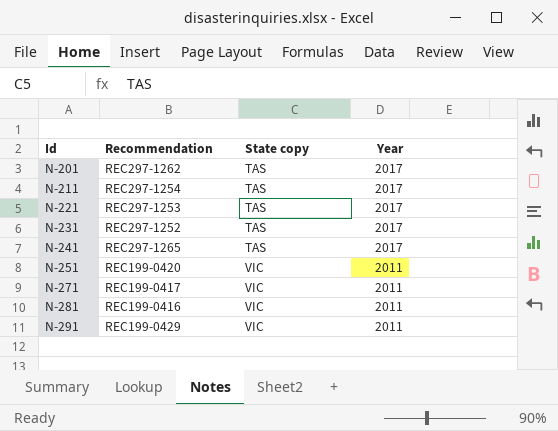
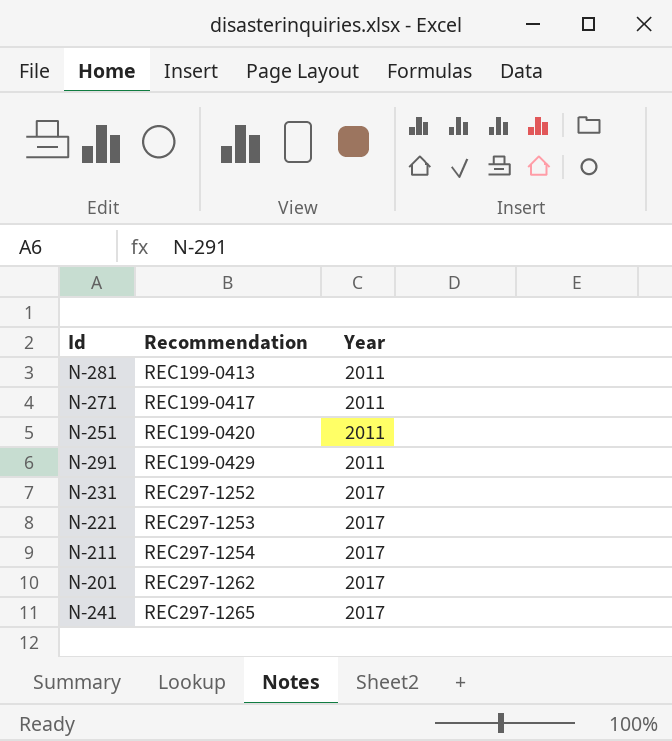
row order: Id ascending -> Recommendation ascending
column State copy | position: 3 -> none
N-281 | Recommendation: REC199-0416 -> REC199-0413

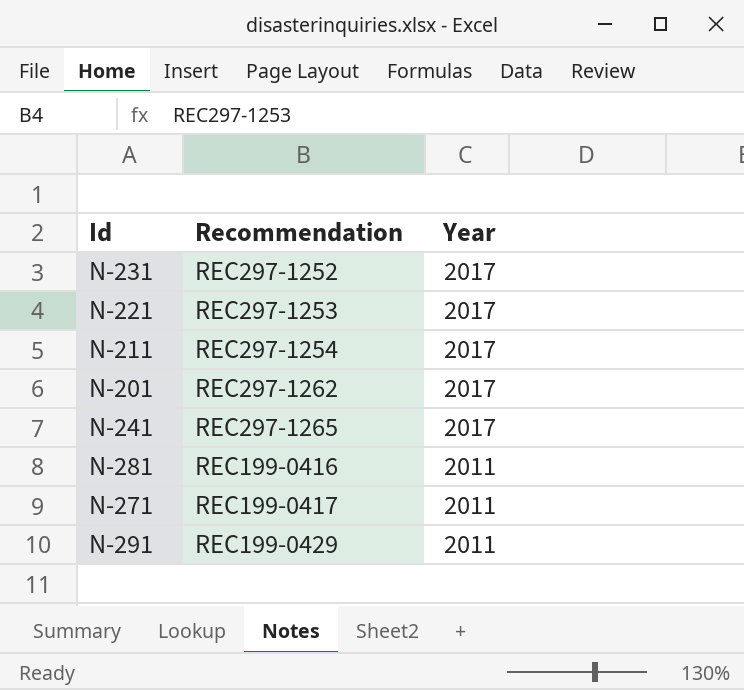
row order: Recommendation ascending -> Year descending
row N-251: REC199-0420 | 2011 -> none
N-281 | Recommendation: REC199-0413 -> REC199-0416

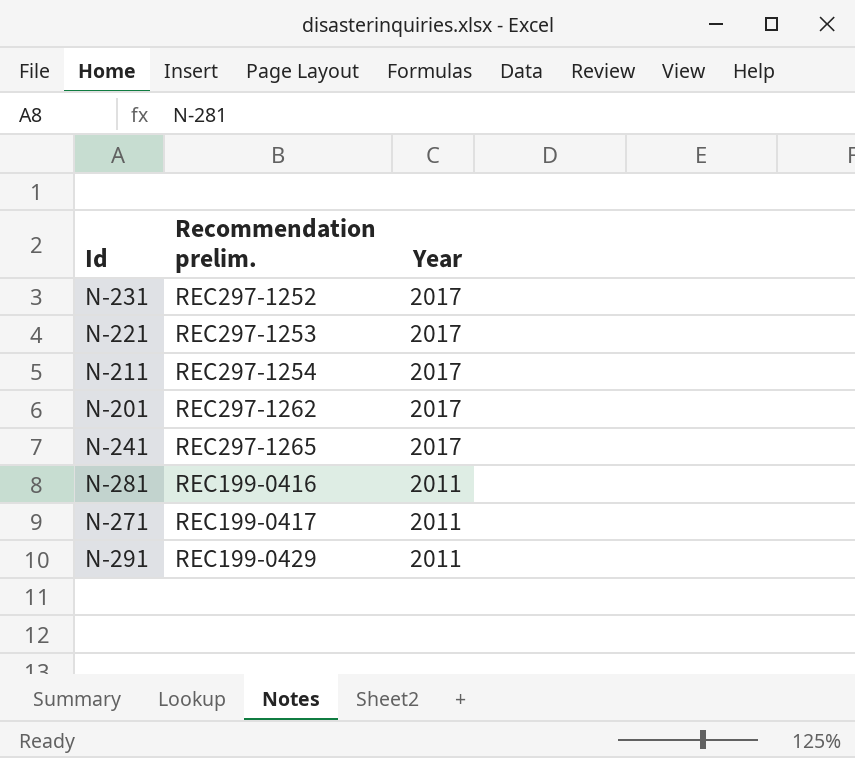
column name: Recommendation -> Recommendation prelim.

